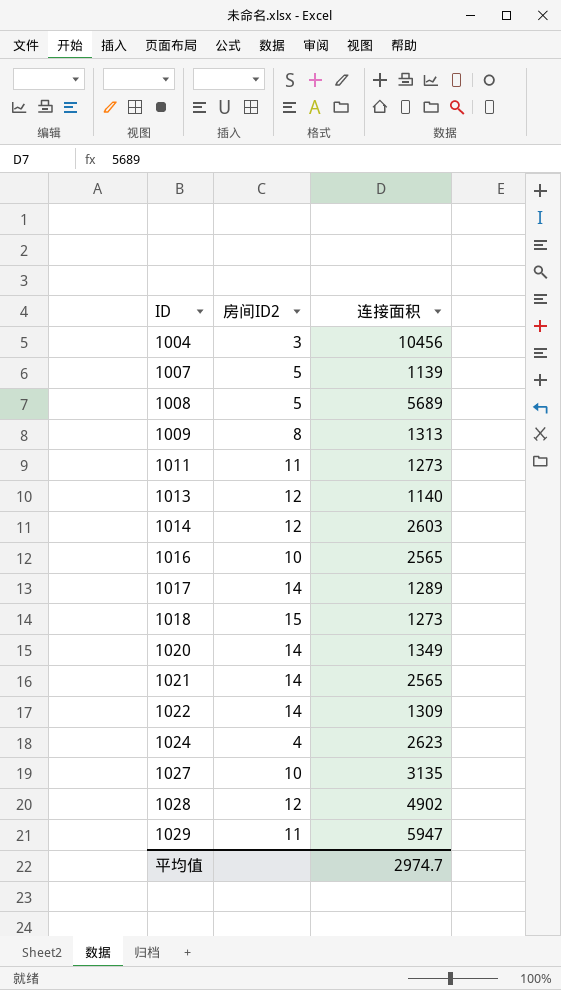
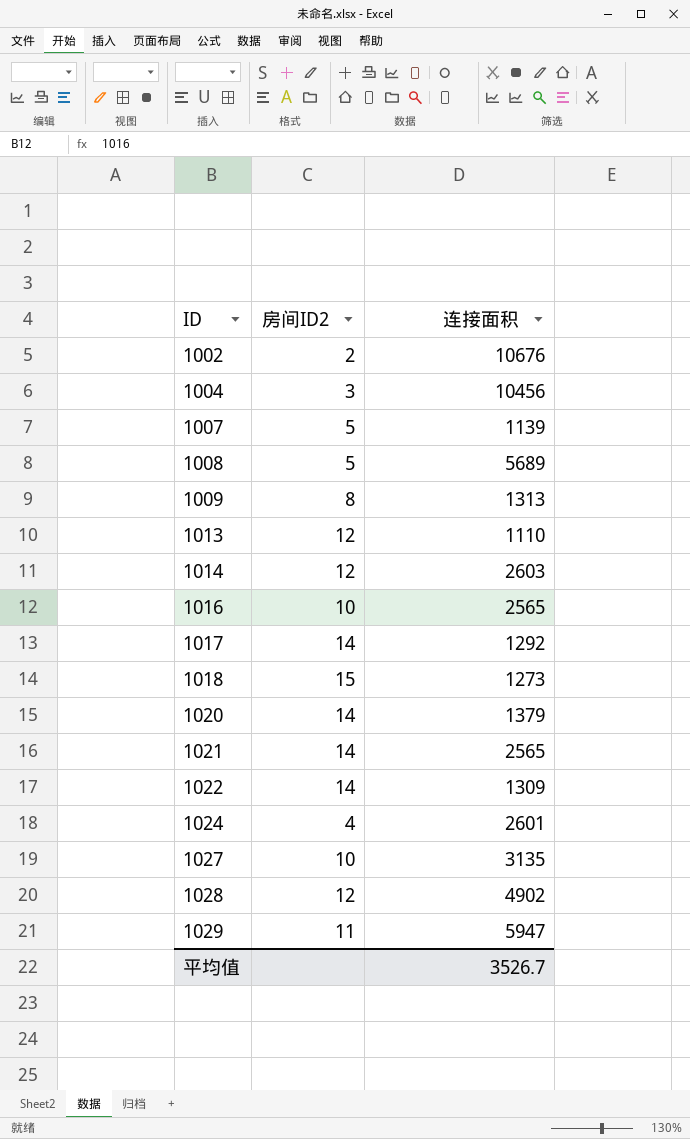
row 1011: 11 | 1273 -> none
row 1002: none -> 2 | 10676
1013 | 连接面积: 1140 -> 1110
1017 | 连接面积: 1289 -> 1292
1020 | 连接面积: 1349 -> 1379
1024 | 连接面积: 2623 -> 2601
平均值 | 连接面积: 2974.7 -> 3526.7

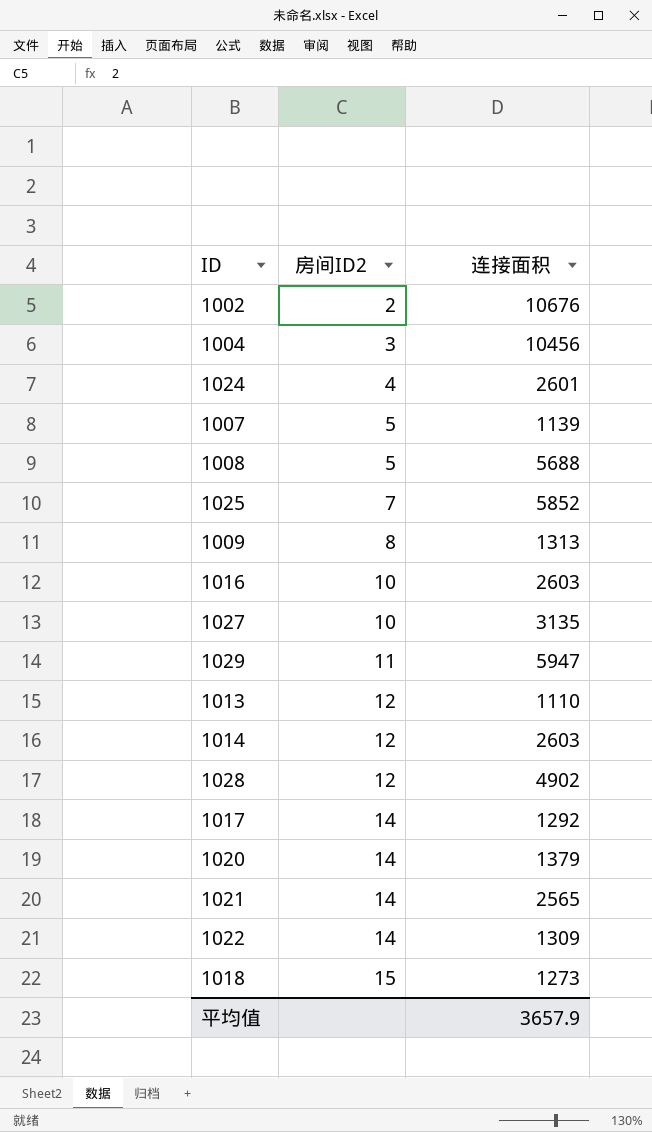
row order: ID ascending -> 房间ID2 ascending
1008 | 连接面积: 5689 -> 5688
row 1025: none -> 7 | 5852
1016 | 连接面积: 2565 -> 2603
平均值 | 连接面积: 3526.7 -> 3657.9

